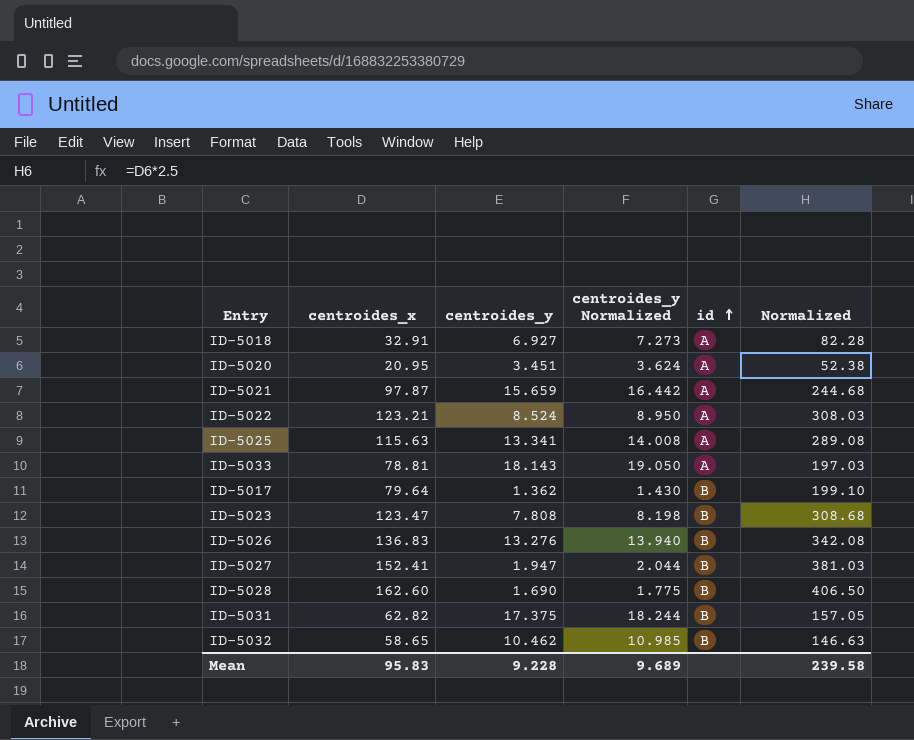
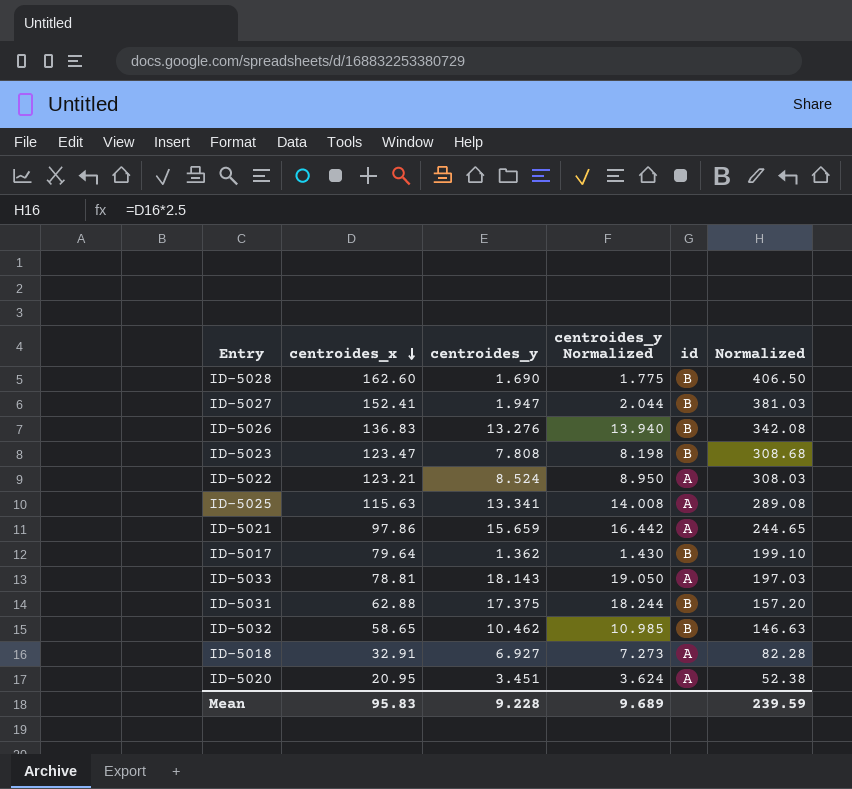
row order: id ascending -> centroides_x descending
ID-5021 | centroides_x: 97.87 -> 97.86
ID-5021 | Normalized: 244.68 -> 244.65
ID-5031 | centroides_x: 62.82 -> 62.88
ID-5031 | Normalized: 157.05 -> 157.20
Mean | Normalized: 239.58 -> 239.59

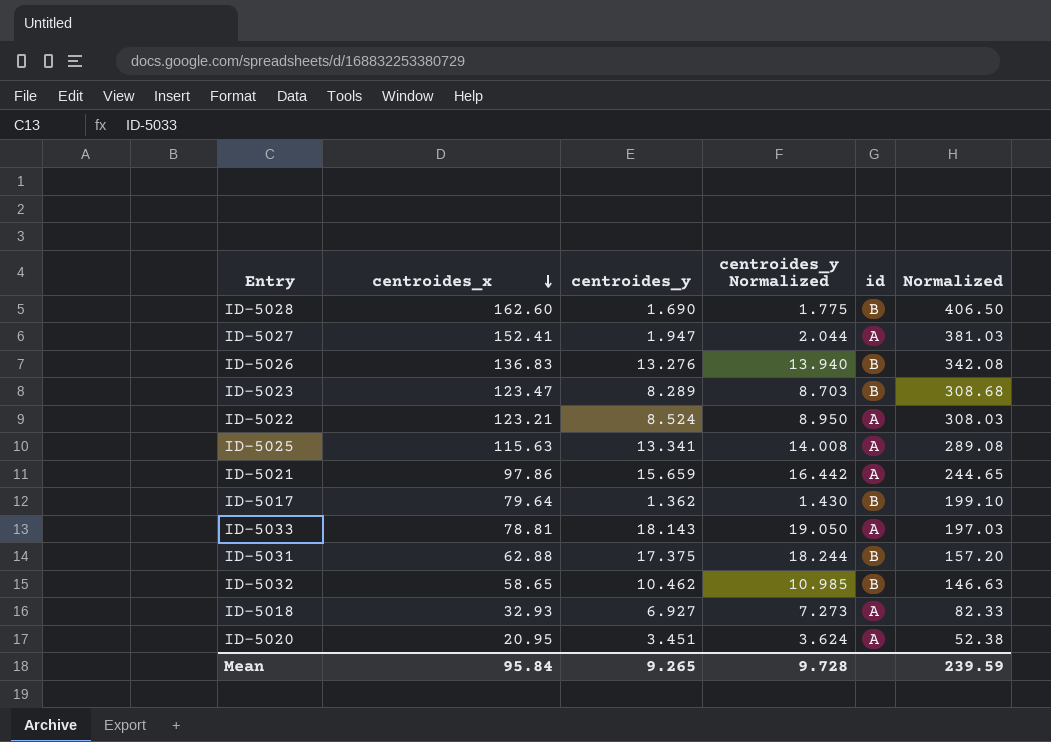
ID-5027 | id: B -> A
ID-5023 | centroides_y: 7.808 -> 8.289
ID-5023 | centroides_y Normalized: 8.198 -> 8.703
ID-5018 | centroides_x: 32.91 -> 32.93
ID-5018 | Normalized: 82.28 -> 82.33
Mean | centroides_x: 95.83 -> 95.84
Mean | centroides_y: 9.228 -> 9.265
Mean | centroides_y Normalized: 9.689 -> 9.728

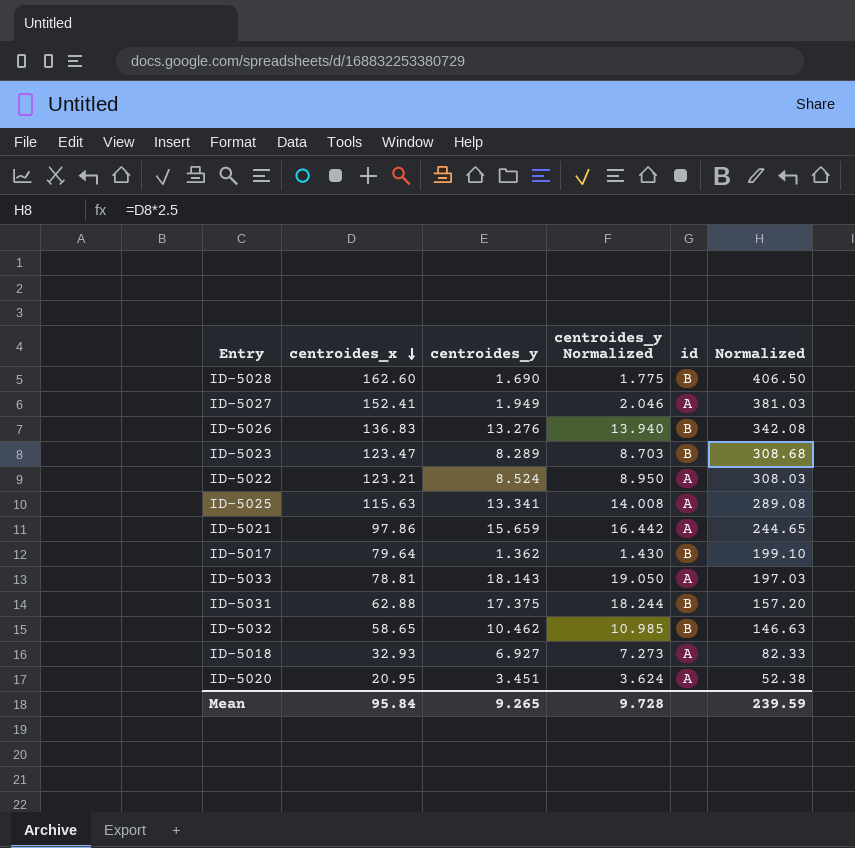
ID-5027 | centroides_y: 1.947 -> 1.949
ID-5027 | centroides_y Normalized: 2.044 -> 2.046

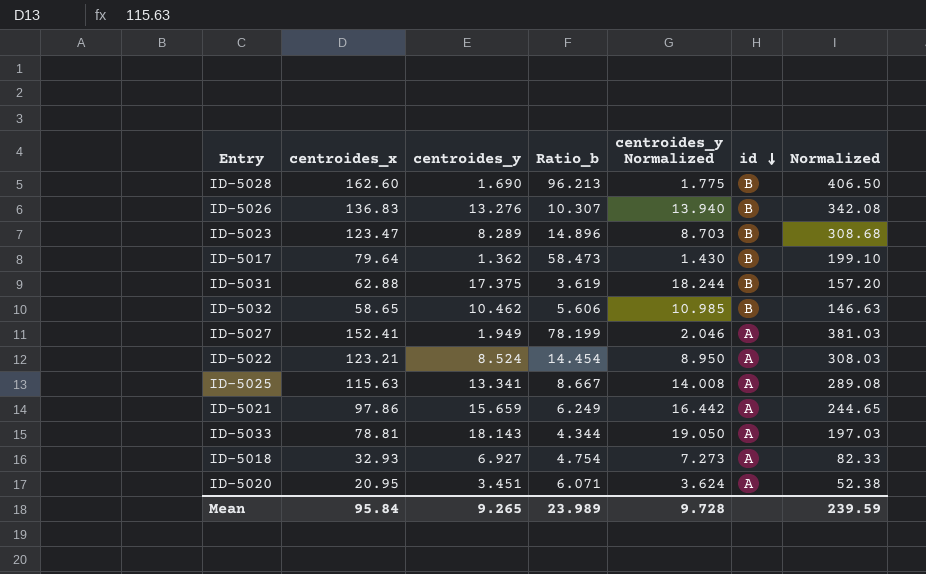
row order: centroides_x descending -> id descending
column Ratio_b | formula: none -> [centroides_x] / [centroides_y]

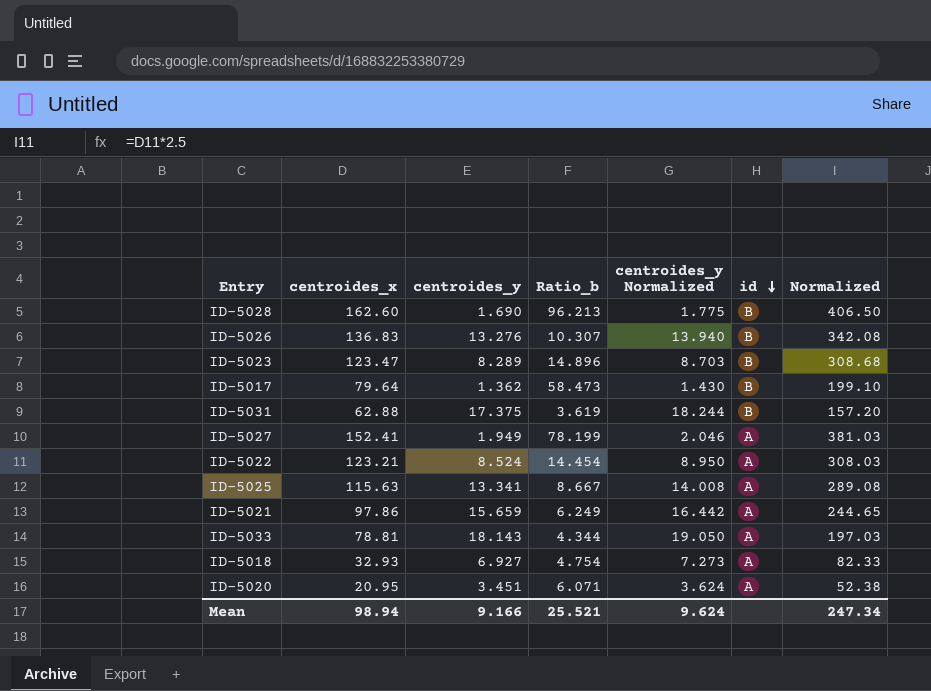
row ID-5032: 58.65 | 10.462 | 5.606 | 10.985 | B | 146.63 -> none
Mean | centroides_x: 95.84 -> 98.94
Mean | centroides_y: 9.265 -> 9.166
Mean | Ratio_b: 23.989 -> 25.521
Mean | centroides_y Normalized: 9.728 -> 9.624
Mean | Normalized: 239.59 -> 247.34

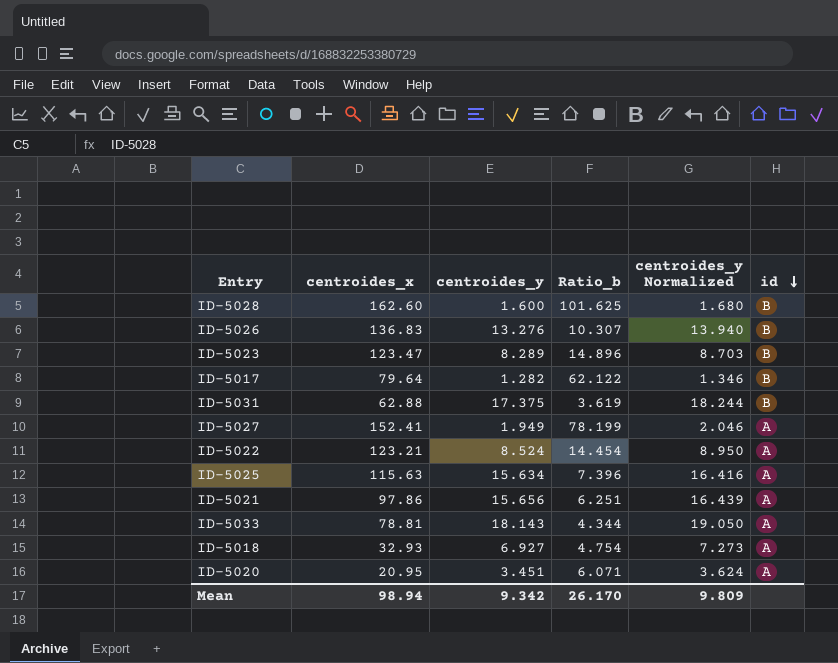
column Normalized | formula: [centroides_x] * 2.5 -> none
ID-5028 | centroides_y: 1.690 -> 1.600
ID-5028 | Ratio_b: 96.213 -> 101.625
ID-5028 | centroides_y Normalized: 1.775 -> 1.680
ID-5017 | centroides_y: 1.362 -> 1.282
ID-5017 | Ratio_b: 58.473 -> 62.122
ID-5017 | centroides_y Normalized: 1.430 -> 1.346
ID-5025 | centroides_y: 13.341 -> 15.634
ID-5025 | Ratio_b: 8.667 -> 7.396
ID-5025 | centroides_y Normalized: 14.008 -> 16.416
ID-5021 | centroides_y: 15.659 -> 15.656
ID-5021 | Ratio_b: 6.249 -> 6.251
ID-5021 | centroides_y Normalized: 16.442 -> 16.439
Mean | centroides_y: 9.166 -> 9.342
Mean | Ratio_b: 25.521 -> 26.170
Mean | centroides_y Normalized: 9.624 -> 9.809

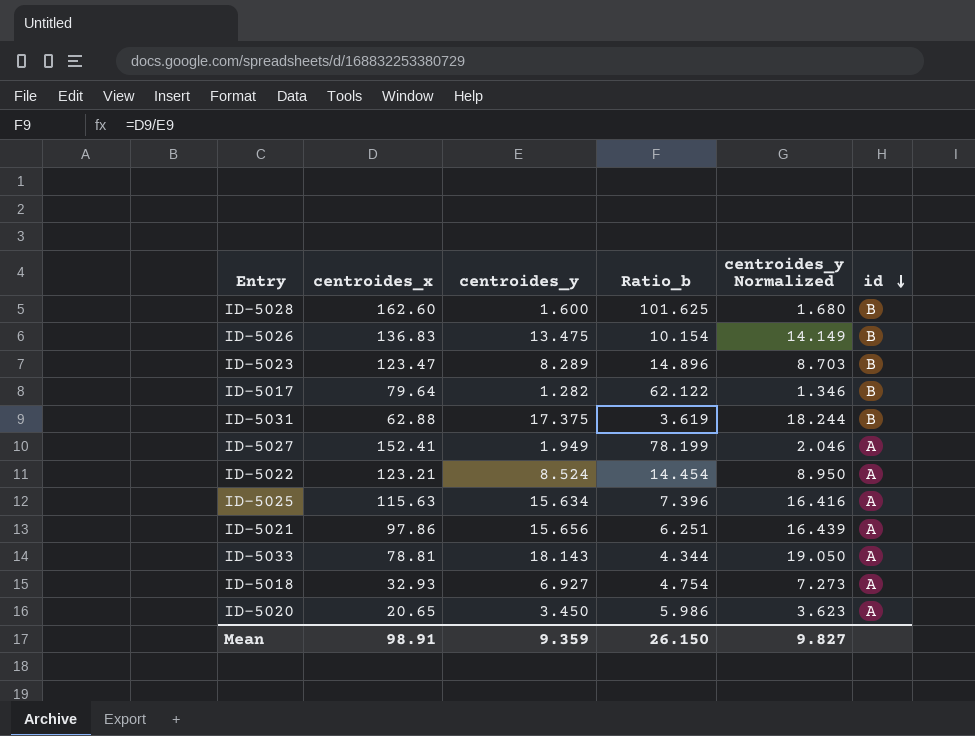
ID-5026 | centroides_y: 13.276 -> 13.475
ID-5026 | Ratio_b: 10.307 -> 10.154
ID-5026 | centroides_y Normalized: 13.940 -> 14.149
ID-5020 | centroides_x: 20.95 -> 20.65
ID-5020 | centroides_y: 3.451 -> 3.450
ID-5020 | Ratio_b: 6.071 -> 5.986
ID-5020 | centroides_y Normalized: 3.624 -> 3.623
Mean | centroides_x: 98.94 -> 98.91
Mean | centroides_y: 9.342 -> 9.359
Mean | Ratio_b: 26.170 -> 26.150
Mean | centroides_y Normalized: 9.809 -> 9.827

